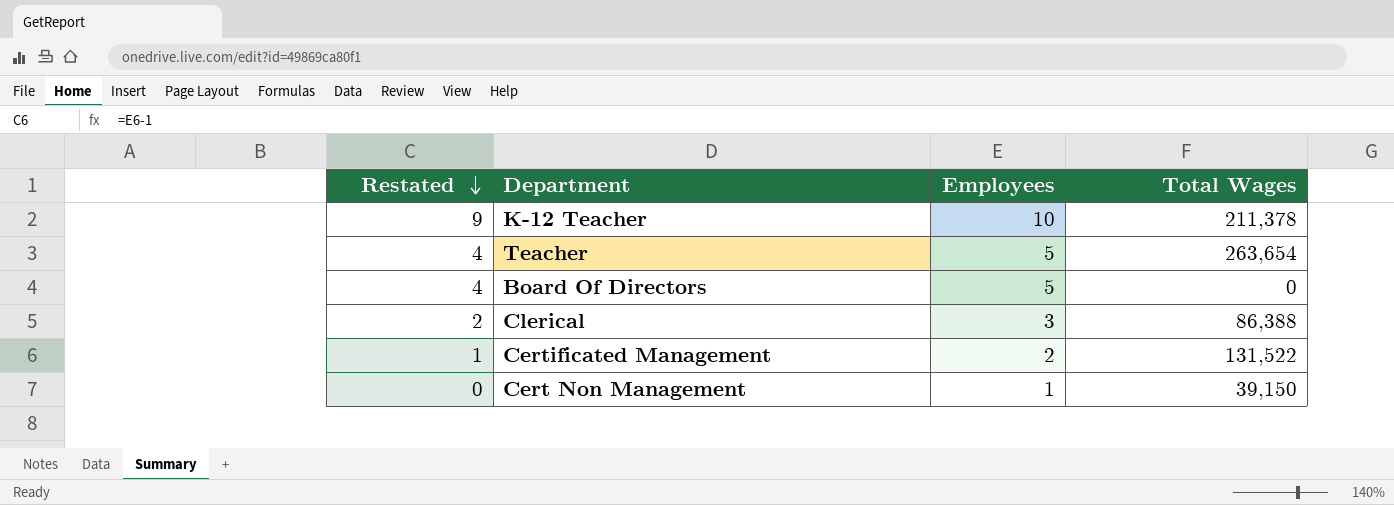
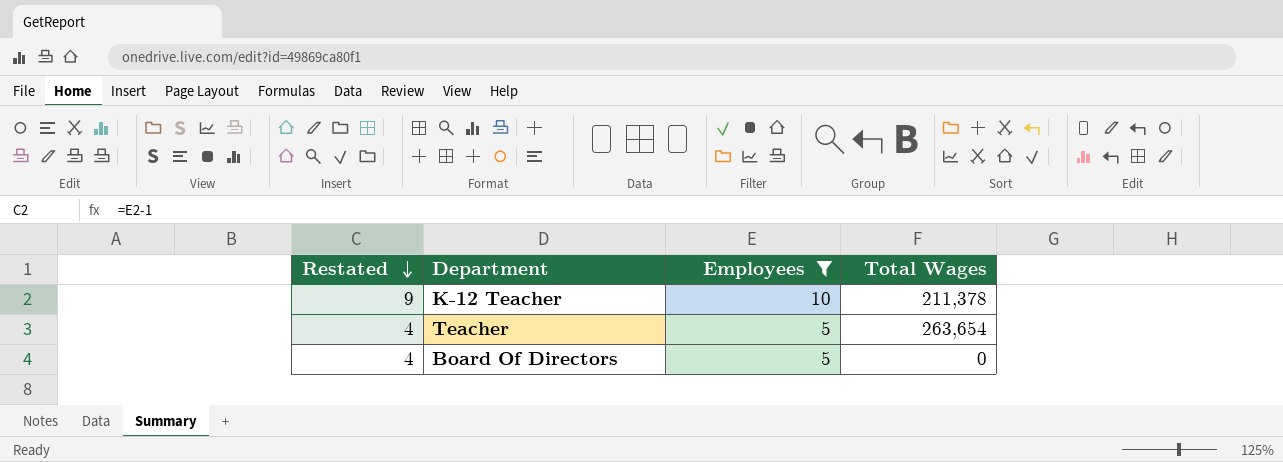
filter: none -> Employees >= 5

